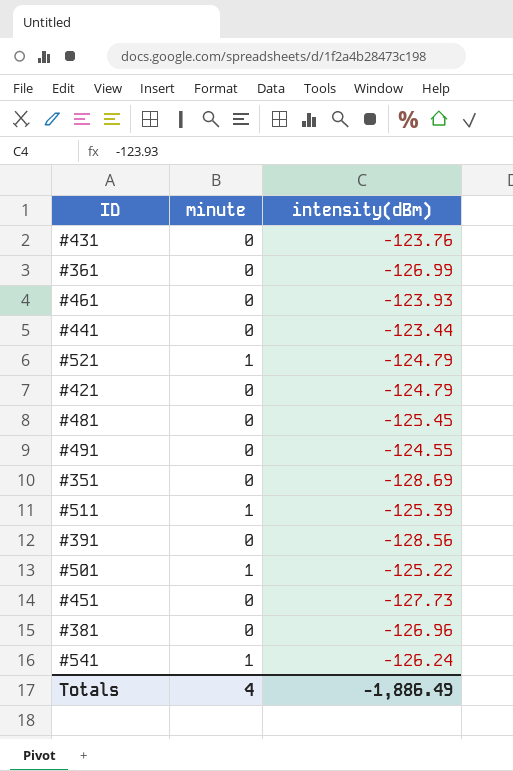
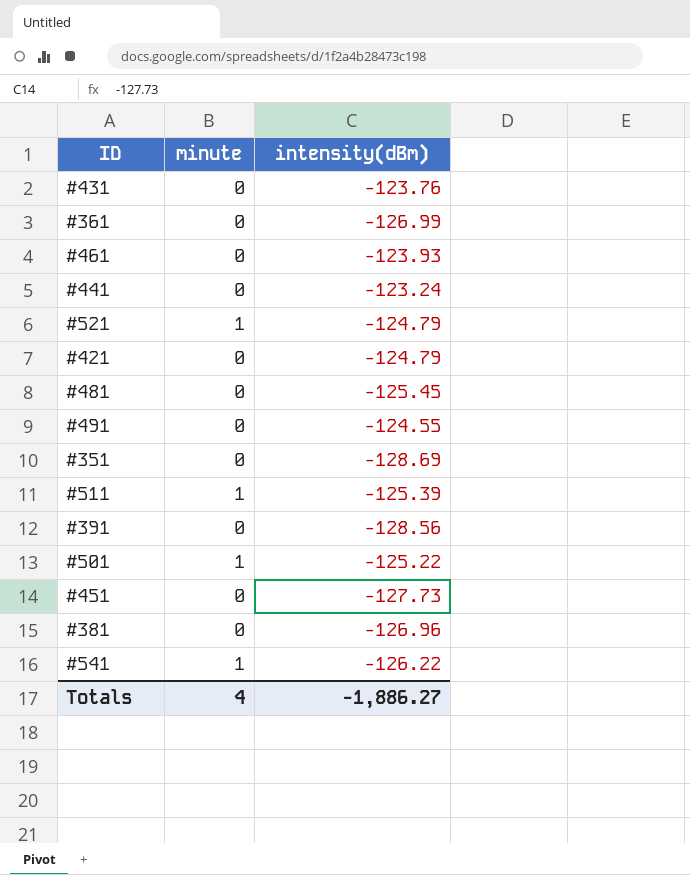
#441 | intensity(dBm): -123.44 -> -123.24
#541 | intensity(dBm): -126.24 -> -126.22
Totals | intensity(dBm): -1,886.49 -> -1,886.27

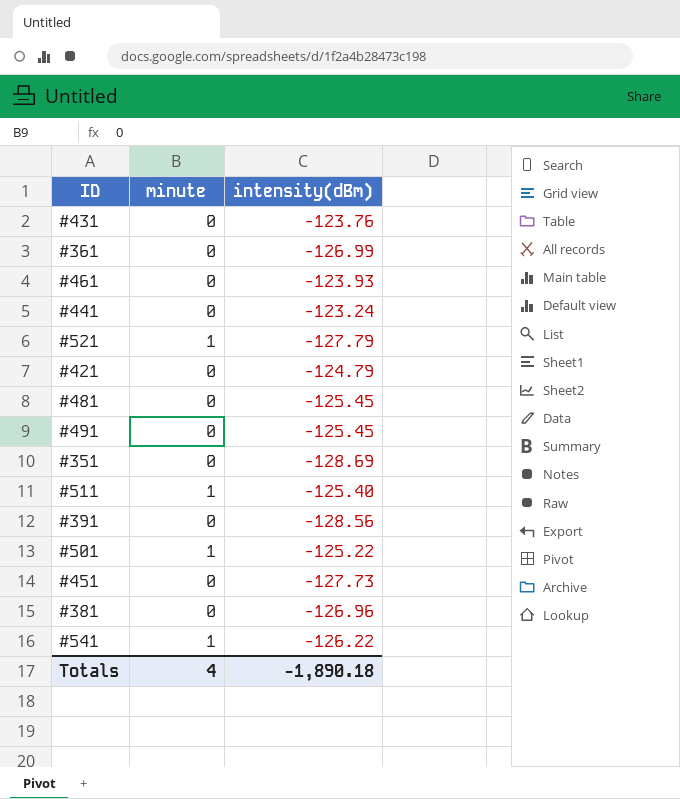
#521 | intensity(dBm): -124.79 -> -127.79
#491 | intensity(dBm): -124.55 -> -125.45
#511 | intensity(dBm): -125.39 -> -125.40
Totals | intensity(dBm): -1,886.27 -> -1,890.18

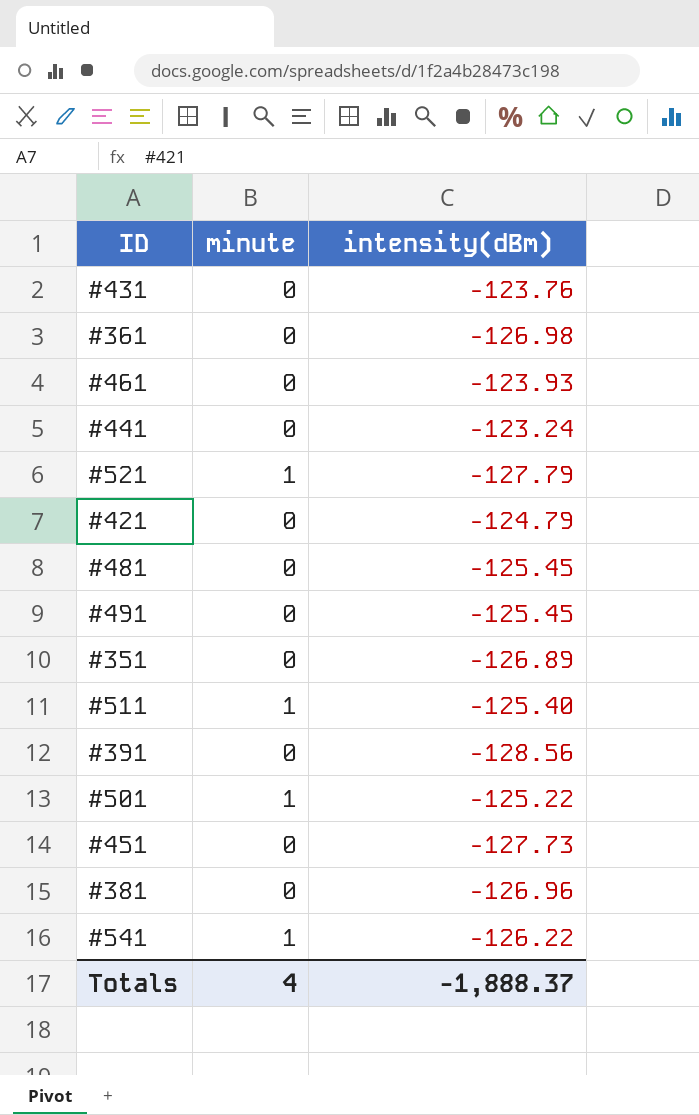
#361 | intensity(dBm): -126.99 -> -126.98
#351 | intensity(dBm): -128.69 -> -126.89
Totals | intensity(dBm): -1,890.18 -> -1,888.37

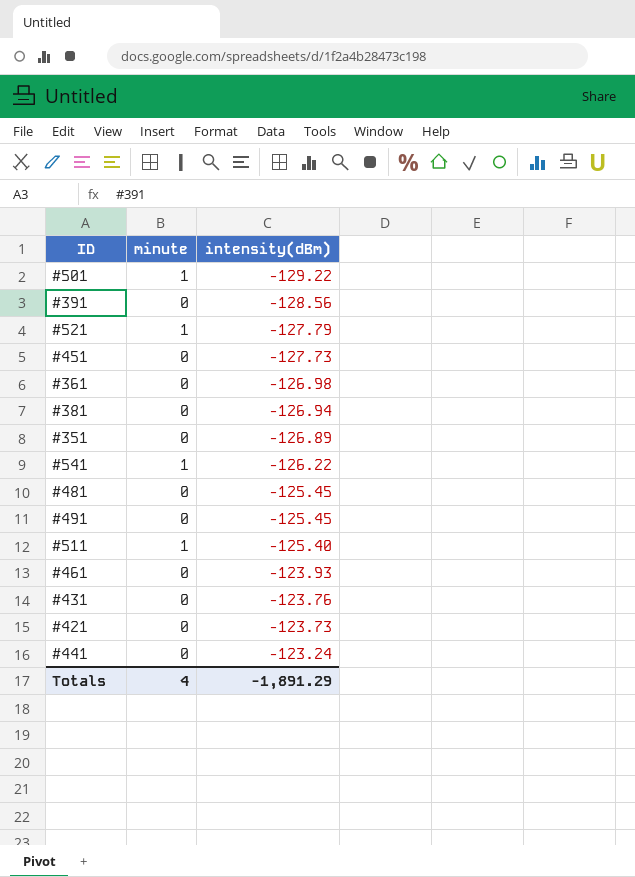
row order: none -> intensity(dBm) ascending
#501 | intensity(dBm): -125.22 -> -129.22
#381 | intensity(dBm): -126.96 -> -126.94
#421 | intensity(dBm): -124.79 -> -123.73
Totals | intensity(dBm): -1,888.37 -> -1,891.29

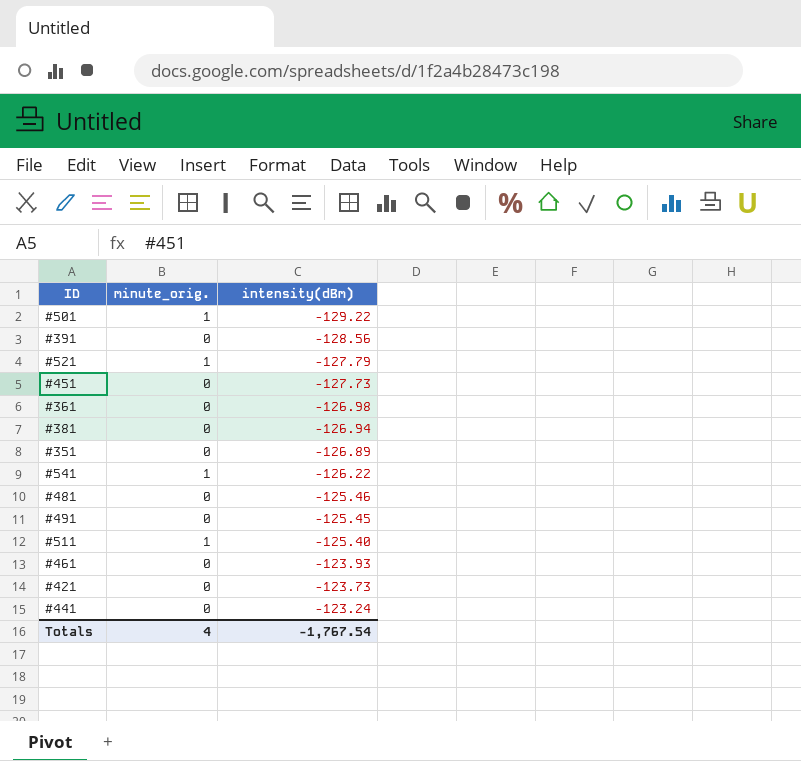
column name: minute -> minute_orig.
row #431: 0 | -123.76 -> none
#481 | intensity(dBm): -125.45 -> -125.46
Totals | intensity(dBm): -1,891.29 -> -1,767.54

